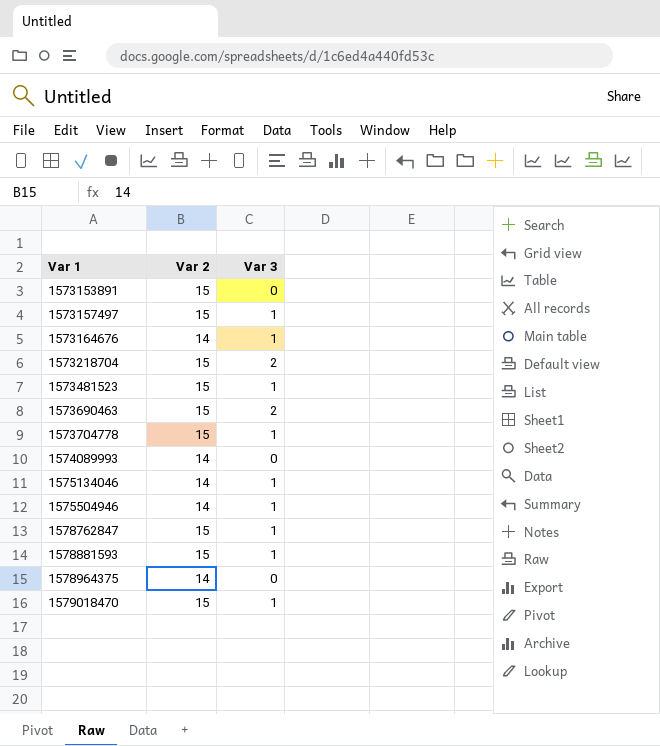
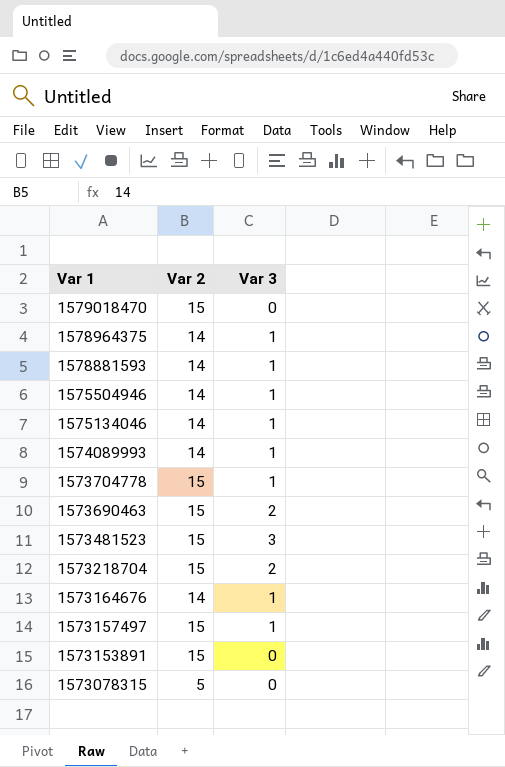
row order: Var 1 ascending -> Var 1 descending
row 1578762847: 15 | 1 -> none
1579018470 | Var 3: 1 -> 0
1578964375 | Var 3: 0 -> 1
1578881593 | Var 2: 15 -> 14
1574089993 | Var 3: 0 -> 1
1573481523 | Var 3: 1 -> 3
row 1573078315: none -> 5 | 0

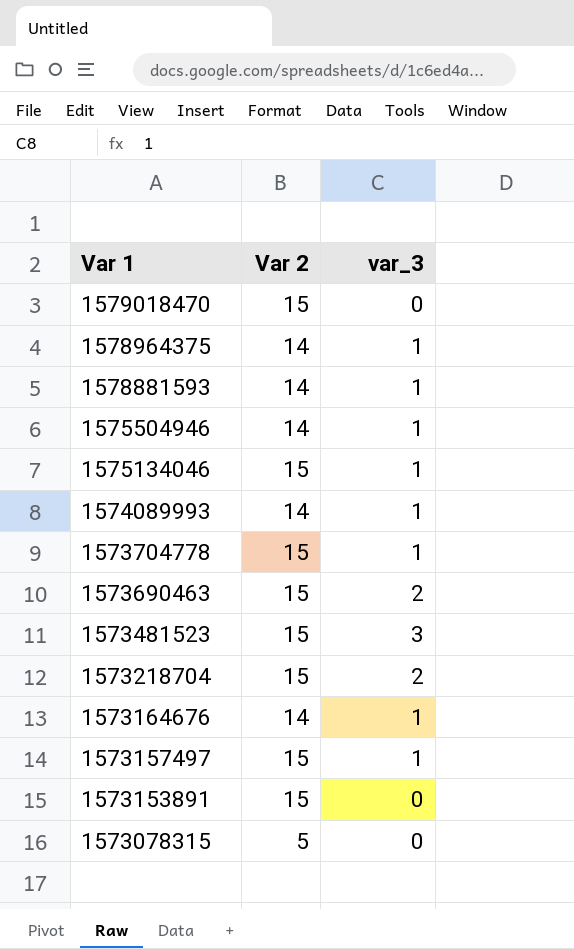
column name: Var 3 -> var_3
1575134046 | Var 2: 14 -> 15

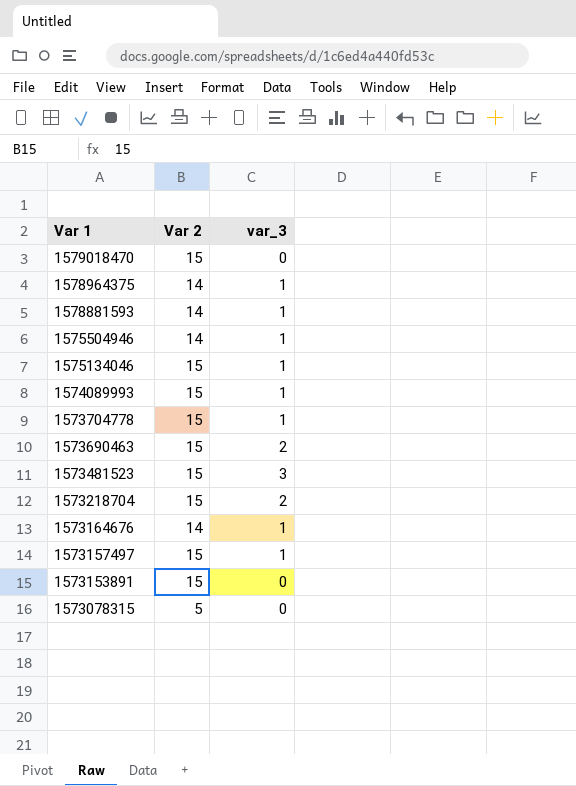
1574089993 | Var 2: 14 -> 15

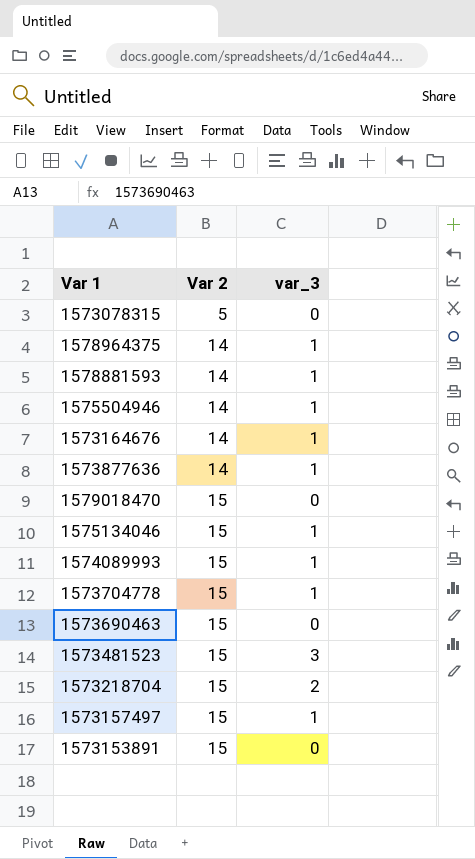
row order: Var 1 descending -> Var 2 ascending
row 1573877636: none -> 14 | 1
1573690463 | var_3: 2 -> 0

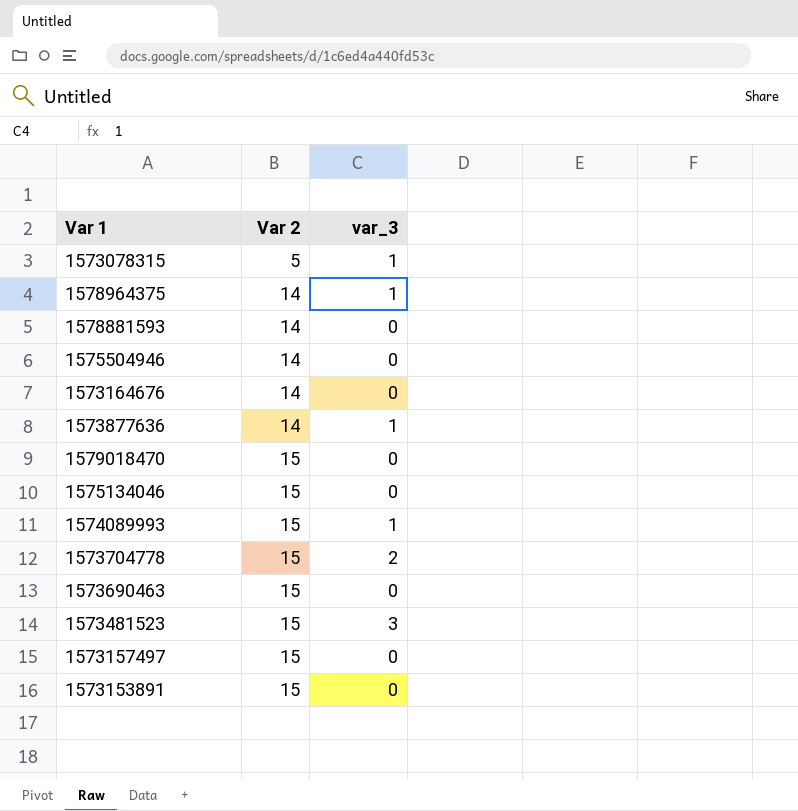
row 1573218704: 15 | 2 -> none
1573078315 | var_3: 0 -> 1
1578881593 | var_3: 1 -> 0
1575504946 | var_3: 1 -> 0
1573164676 | var_3: 1 -> 0
1575134046 | var_3: 1 -> 0
1573704778 | var_3: 1 -> 2
1573157497 | var_3: 1 -> 0

